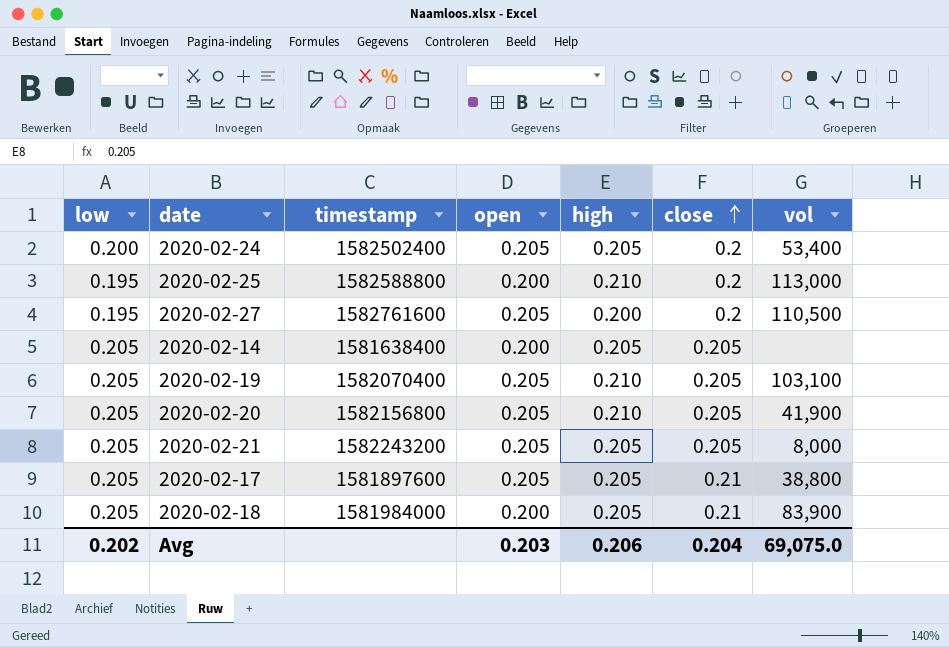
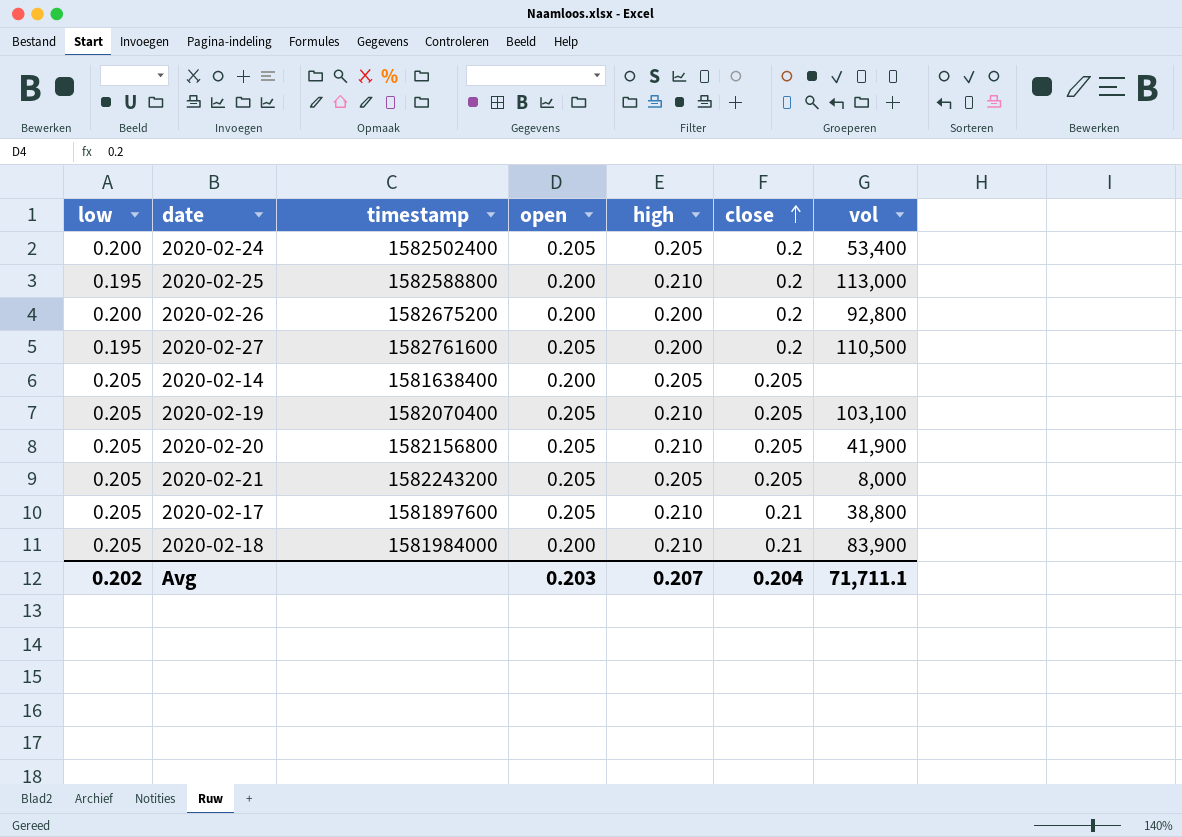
row 2020-02-26: none -> 0.200 | 1582675200 | 0.200 | 0.200 | 0.2 | 92,800
2020-02-17 | high: 0.205 -> 0.210
2020-02-18 | high: 0.205 -> 0.210
Avg | high: 0.206 -> 0.207
Avg | vol: 69,075.0 -> 71,711.1

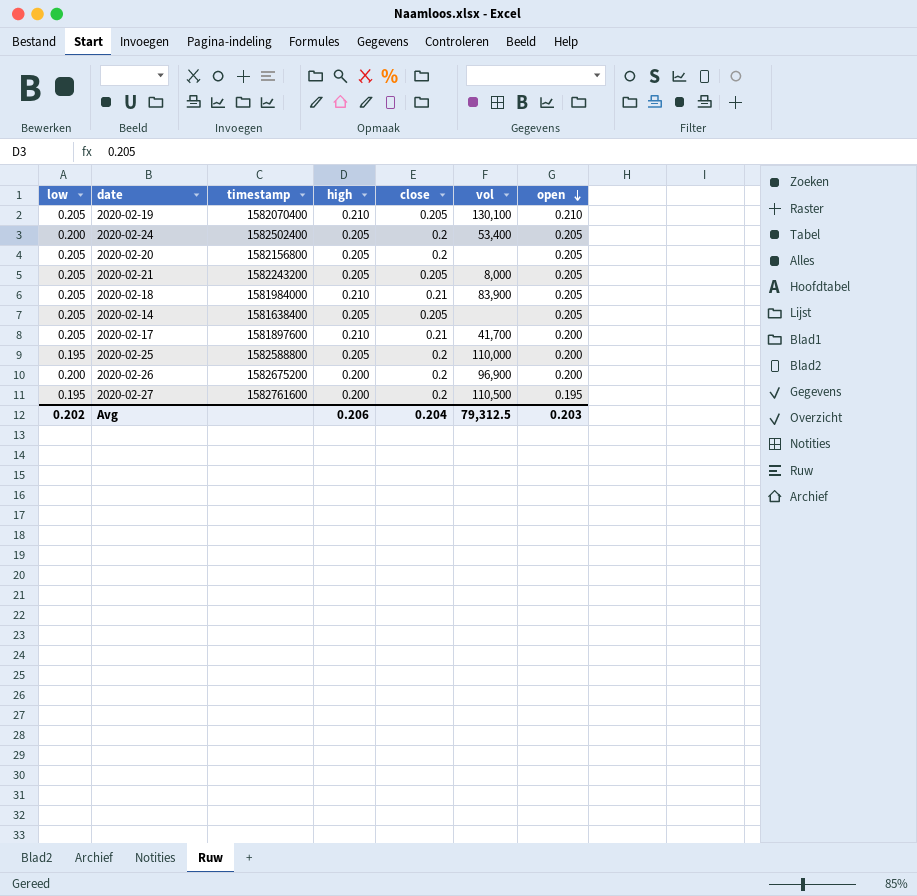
row order: close ascending -> open descending
column open | position: 4 -> 7
2020-02-19 | vol: 103,100 -> 130,100
2020-02-19 | open: 0.205 -> 0.210
2020-02-20 | high: 0.210 -> 0.205
2020-02-20 | close: 0.205 -> 0.2
2020-02-20 | vol: 41,900 -> none
2020-02-18 | open: 0.200 -> 0.205
2020-02-14 | open: 0.200 -> 0.205
2020-02-17 | vol: 38,800 -> 41,700
2020-02-17 | open: 0.205 -> 0.200
2020-02-25 | high: 0.210 -> 0.205
2020-02-25 | vol: 113,000 -> 110,000
2020-02-26 | vol: 92,800 -> 96,900
2020-02-27 | open: 0.205 -> 0.195
Avg | high: 0.207 -> 0.206
Avg | vol: 71,711.1 -> 79,312.5

